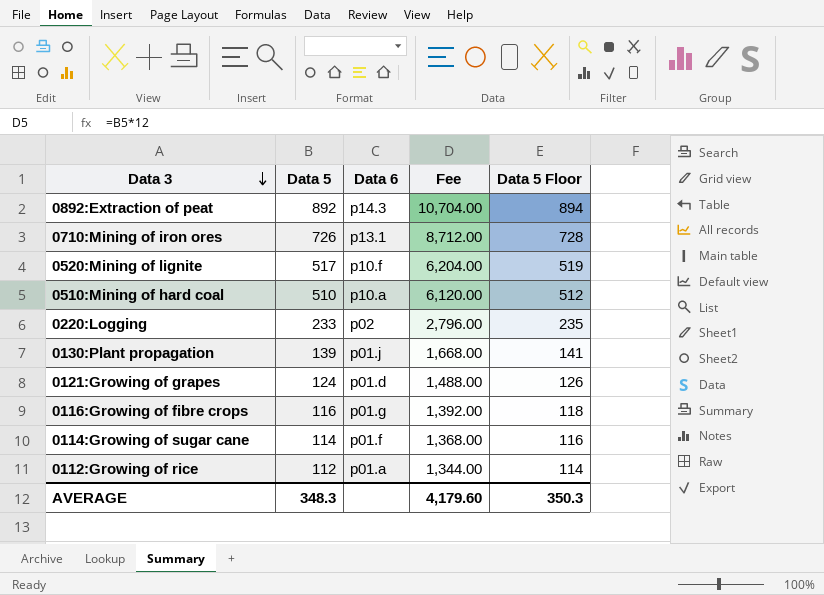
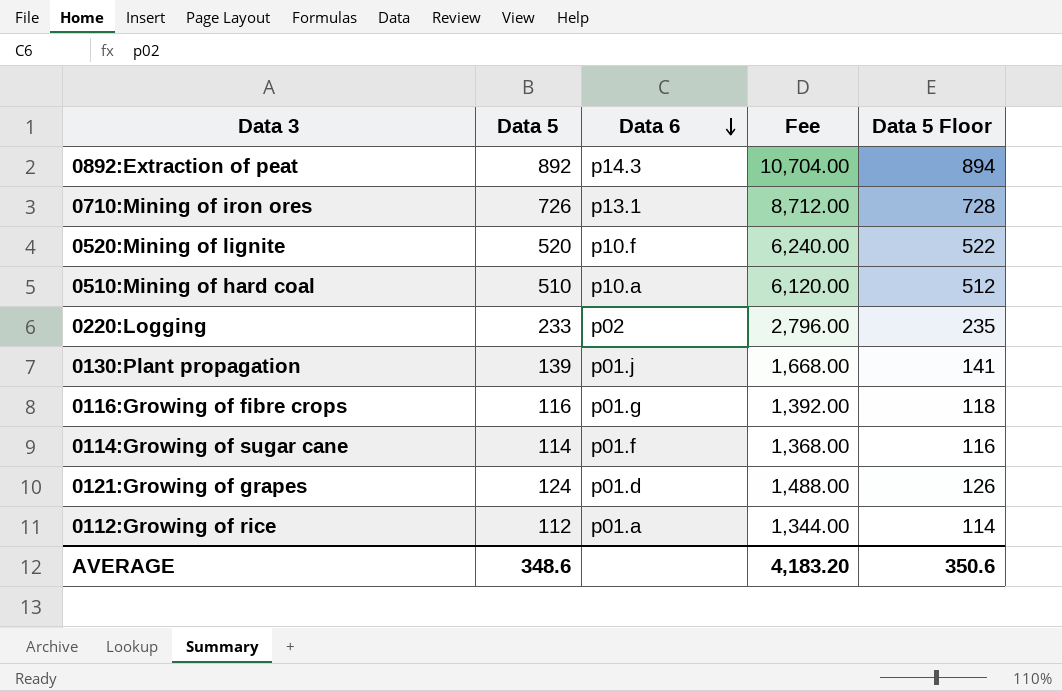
row order: Data 3 descending -> Data 6 descending
0520:Mining of lignite | Data 5: 517 -> 520
0520:Mining of lignite | Fee: 6,204.00 -> 6,240.00
0520:Mining of lignite | Data 5 Floor: 519 -> 522
AVERAGE | Data 5: 348.3 -> 348.6
AVERAGE | Fee: 4,179.60 -> 4,183.20
AVERAGE | Data 5 Floor: 350.3 -> 350.6

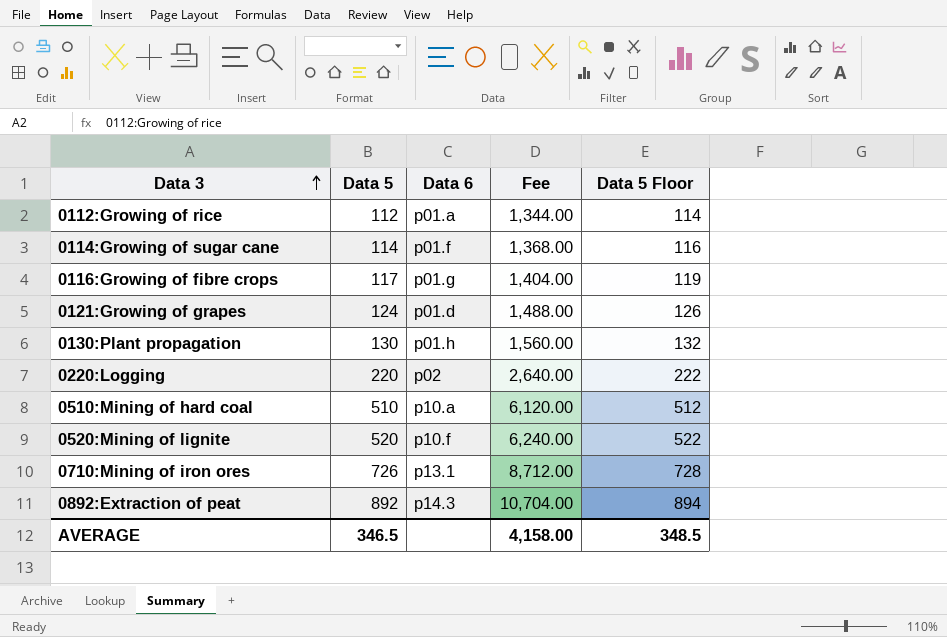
row order: Data 6 descending -> Data 3 ascending
0116:Growing of fibre crops | Data 5: 116 -> 117
0116:Growing of fibre crops | Fee: 1,392.00 -> 1,404.00
0116:Growing of fibre crops | Data 5 Floor: 118 -> 119
0130:Plant propagation | Data 5: 139 -> 130
0130:Plant propagation | Data 6: p01.j -> p01.h
0130:Plant propagation | Fee: 1,668.00 -> 1,560.00
0130:Plant propagation | Data 5 Floor: 141 -> 132
0220:Logging | Data 5: 233 -> 220
0220:Logging | Fee: 2,796.00 -> 2,640.00
0220:Logging | Data 5 Floor: 235 -> 222
AVERAGE | Data 5: 348.6 -> 346.5
AVERAGE | Fee: 4,183.20 -> 4,158.00
AVERAGE | Data 5 Floor: 350.6 -> 348.5

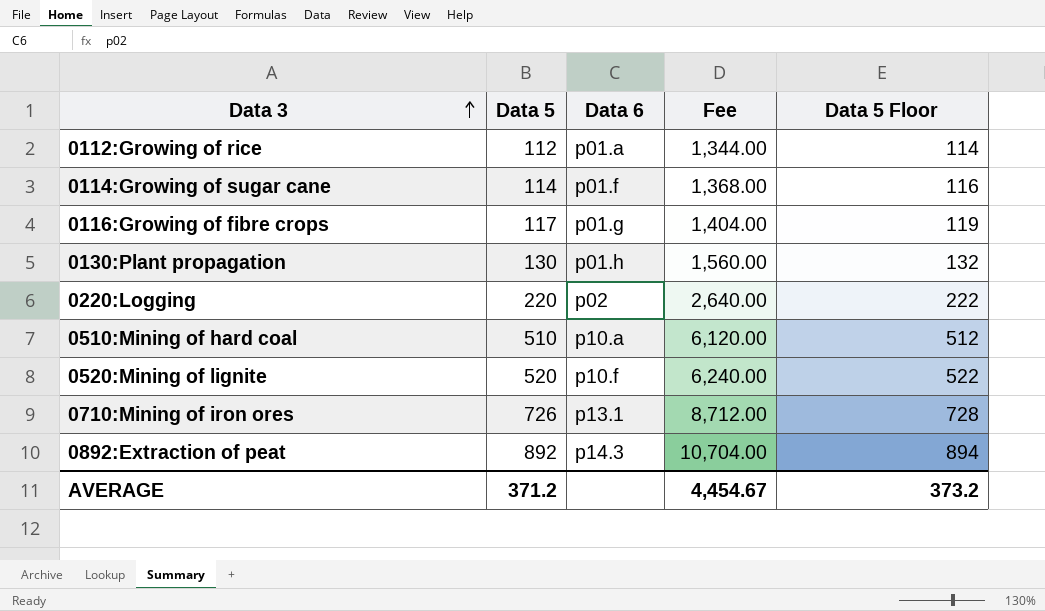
row 0121:Growing of grapes: 124 | p01.d | 1,488.00 | 126 -> none
AVERAGE | Data 5: 346.5 -> 371.2
AVERAGE | Fee: 4,158.00 -> 4,454.67
AVERAGE | Data 5 Floor: 348.5 -> 373.2

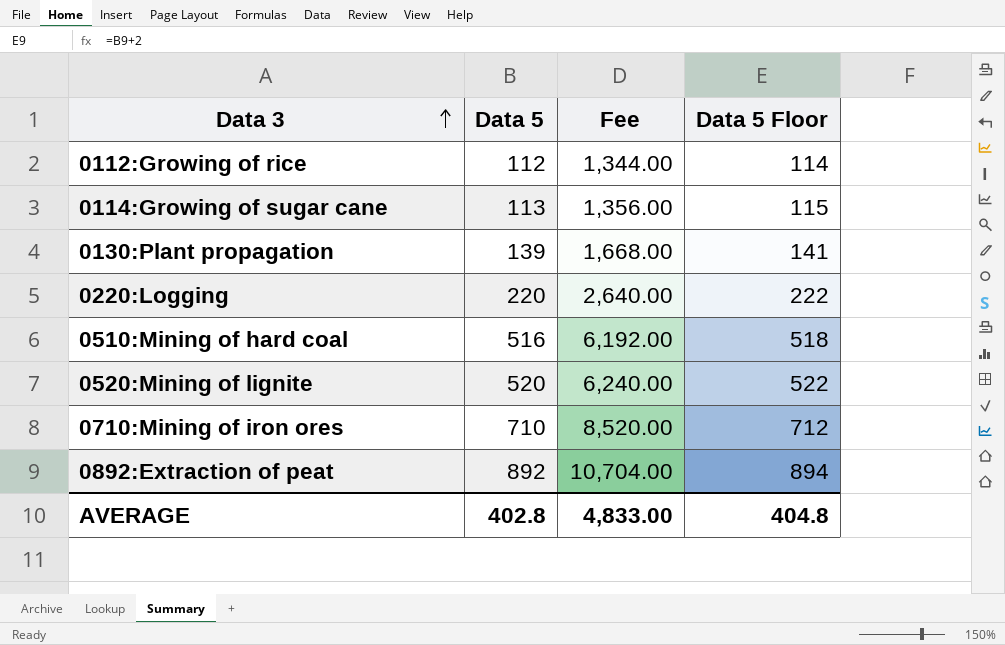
column Data 6 | position: 3 -> none
row 0116:Growing of fibre crops: 117 | p01.g | 1,404.00 | 119 -> none
0114:Growing of sugar cane | Data 5: 114 -> 113
0114:Growing of sugar cane | Fee: 1,368.00 -> 1,356.00
0114:Growing of sugar cane | Data 5 Floor: 116 -> 115
0130:Plant propagation | Data 5: 130 -> 139
0130:Plant propagation | Fee: 1,560.00 -> 1,668.00
0130:Plant propagation | Data 5 Floor: 132 -> 141
0510:Mining of hard coal | Data 5: 510 -> 516
0510:Mining of hard coal | Fee: 6,120.00 -> 6,192.00
0510:Mining of hard coal | Data 5 Floor: 512 -> 518
0710:Mining of iron ores | Data 5: 726 -> 710
0710:Mining of iron ores | Fee: 8,712.00 -> 8,520.00
0710:Mining of iron ores | Data 5 Floor: 728 -> 712
AVERAGE | Data 5: 371.2 -> 402.8
AVERAGE | Fee: 4,454.67 -> 4,833.00
AVERAGE | Data 5 Floor: 373.2 -> 404.8

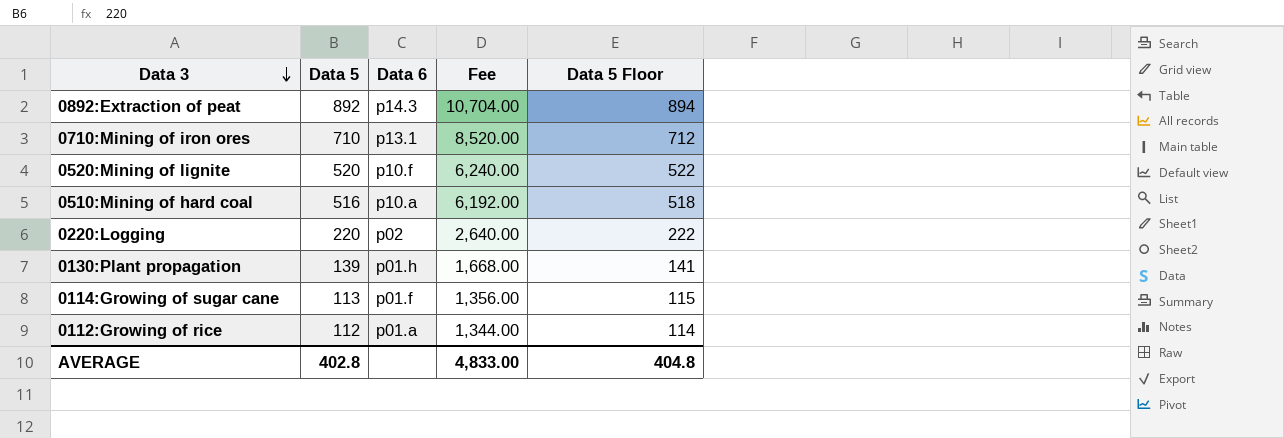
row order: Data 3 ascending -> Data 3 descending
column Data 6 | position: none -> 3

